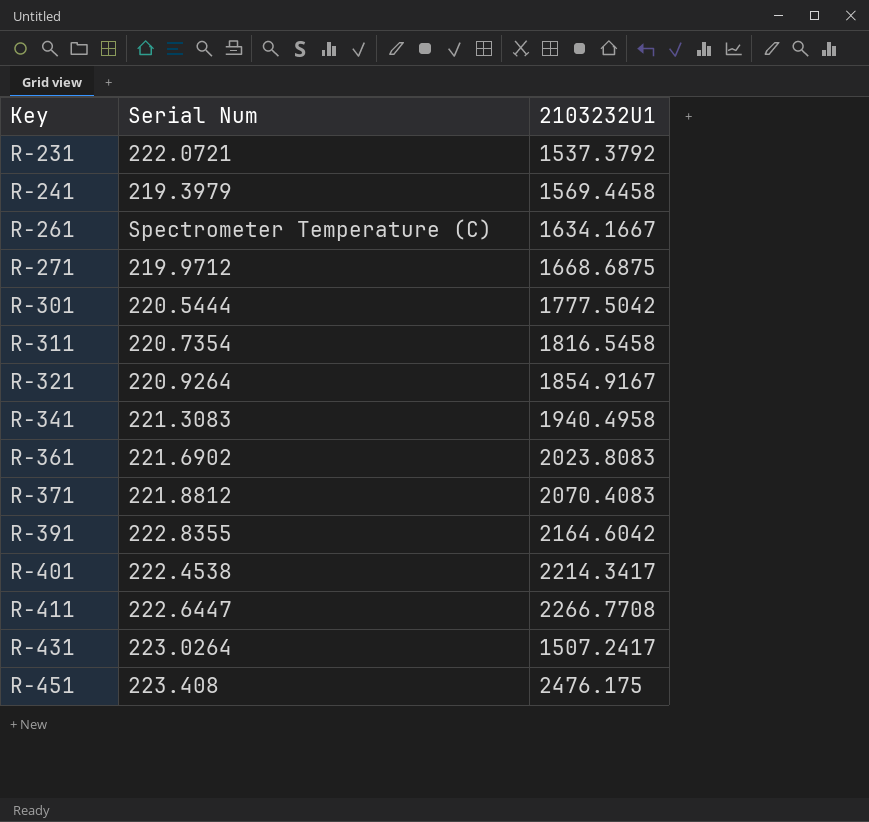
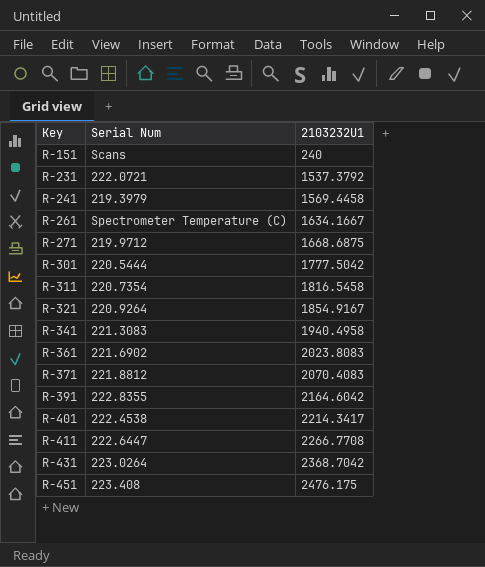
row R-151: none -> Scans | 240
R-431 | 2103232U1: 1507.2417 -> 2368.7042

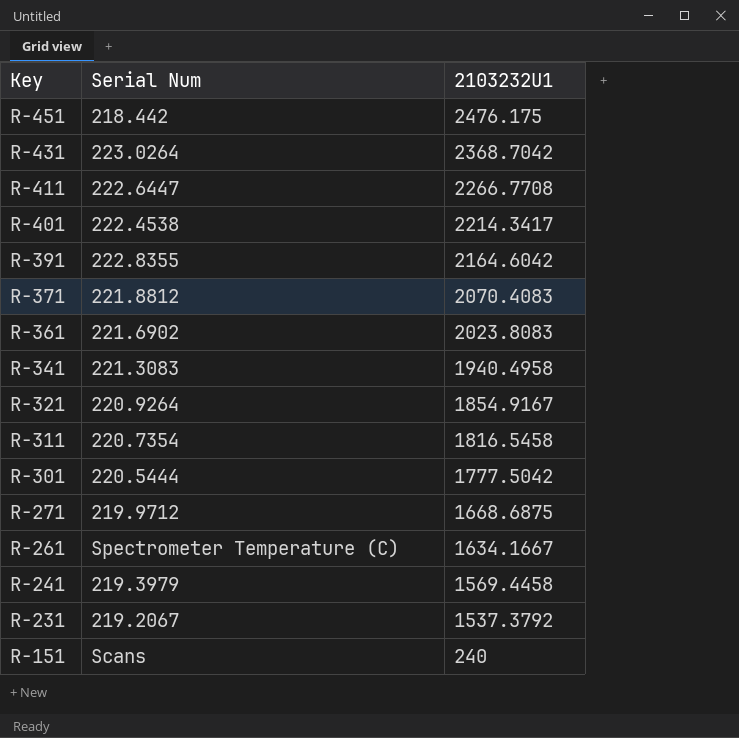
row order: Key ascending -> Key descending
R-451 | Serial Num: 223.408 -> 218.442
R-231 | Serial Num: 222.0721 -> 219.2067

